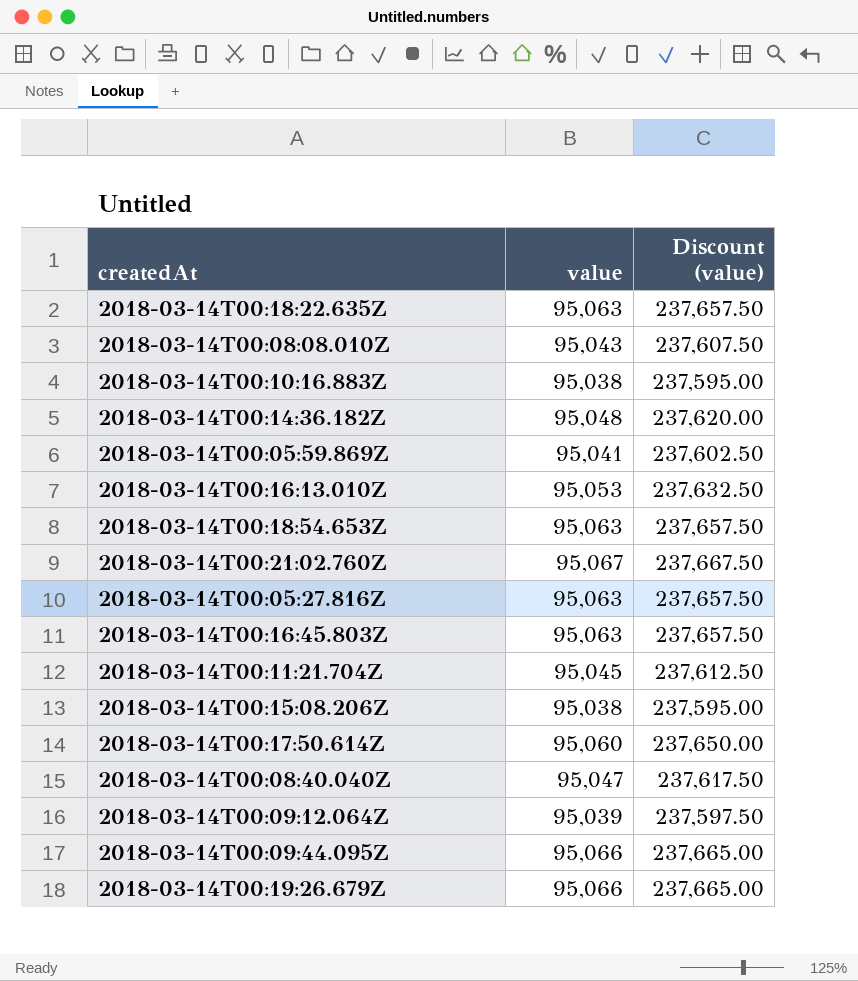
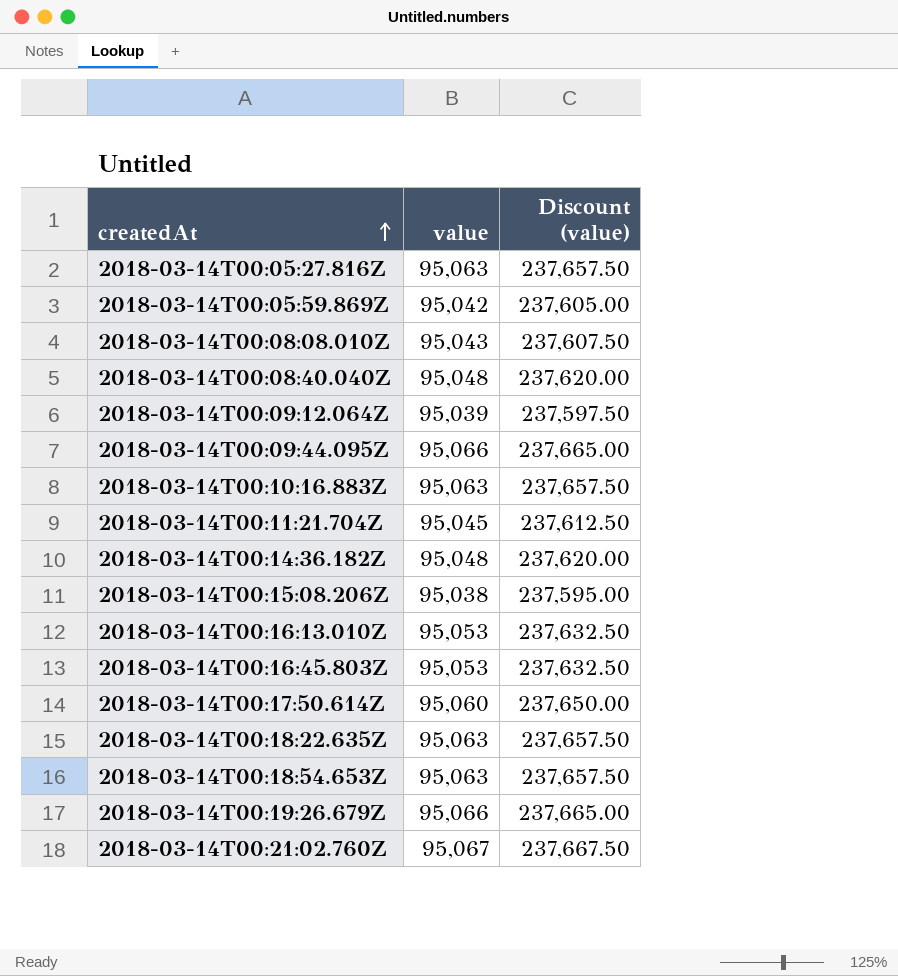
row order: none -> createdAt ascending
2018-03-14T00:05:59.869Z | value: 95,041 -> 95,042
2018-03-14T00:05:59.869Z | Discount (value): 237,602.50 -> 237,605.00
2018-03-14T00:08:40.040Z | value: 95,047 -> 95,048
2018-03-14T00:08:40.040Z | Discount (value): 237,617.50 -> 237,620.00
2018-03-14T00:10:16.883Z | value: 95,038 -> 95,063
2018-03-14T00:10:16.883Z | Discount (value): 237,595.00 -> 237,657.50
2018-03-14T00:16:45.803Z | value: 95,063 -> 95,053
2018-03-14T00:16:45.803Z | Discount (value): 237,657.50 -> 237,632.50

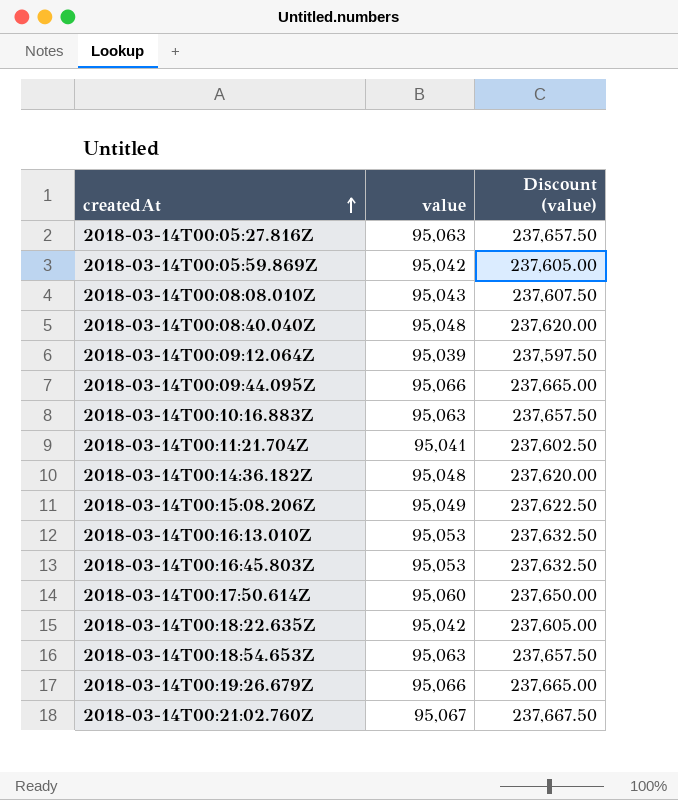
2018-03-14T00:11:21.704Z | value: 95,045 -> 95,041
2018-03-14T00:11:21.704Z | Discount (value): 237,612.50 -> 237,602.50
2018-03-14T00:15:08.206Z | value: 95,038 -> 95,049
2018-03-14T00:15:08.206Z | Discount (value): 237,595.00 -> 237,622.50
2018-03-14T00:18:22.635Z | value: 95,063 -> 95,042
2018-03-14T00:18:22.635Z | Discount (value): 237,657.50 -> 237,605.00

